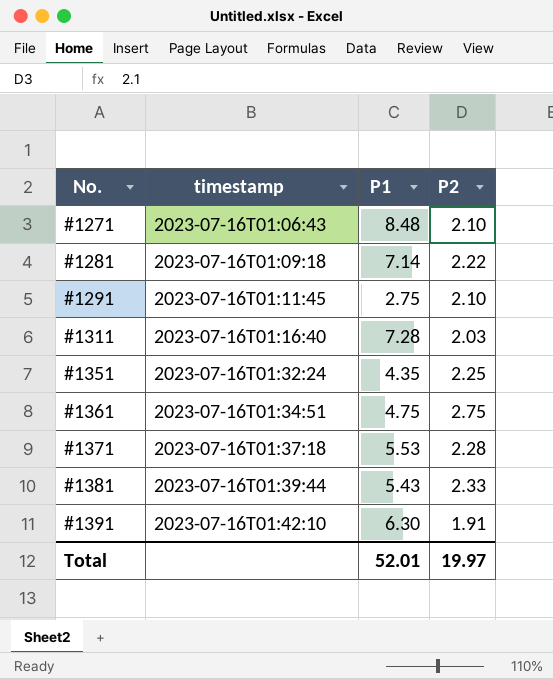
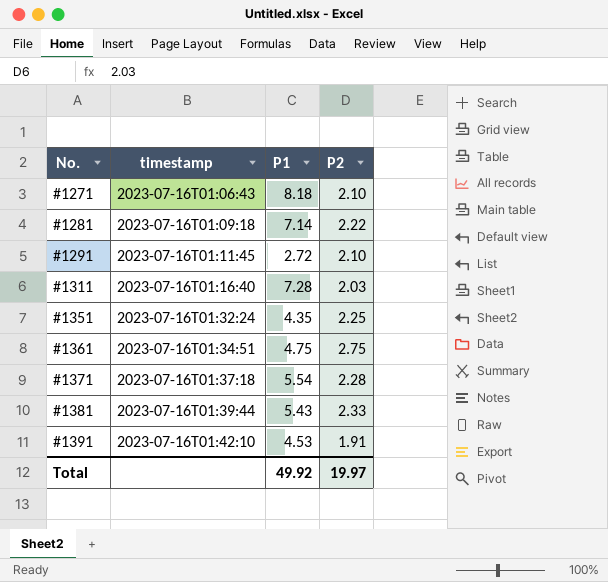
#1271 | P1: 8.48 -> 8.18
#1291 | P1: 2.75 -> 2.72
#1371 | P1: 5.53 -> 5.54
#1391 | P1: 6.30 -> 4.53
Total | P1: 52.01 -> 49.92

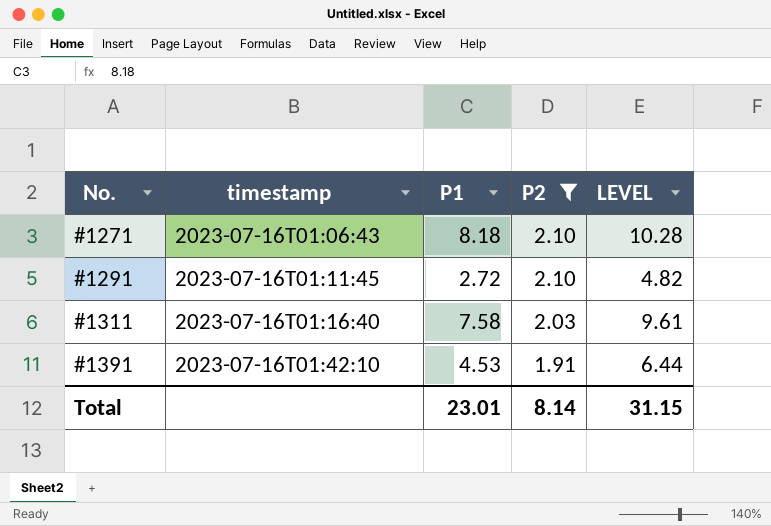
filter: none -> P2 <= 2.10
column LEVEL | formula: none -> [P1] + [P2]
#1311 | P1: 7.28 -> 7.58
Total | P1: 49.92 -> 23.01
Total | P2: 19.97 -> 8.14

